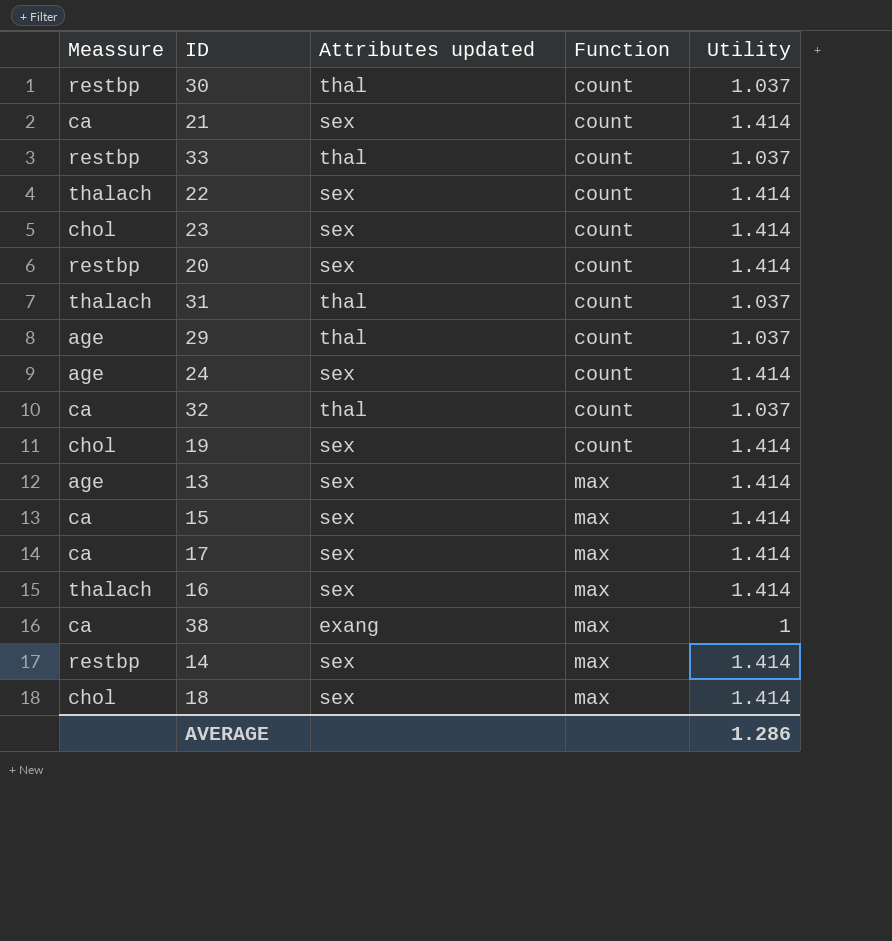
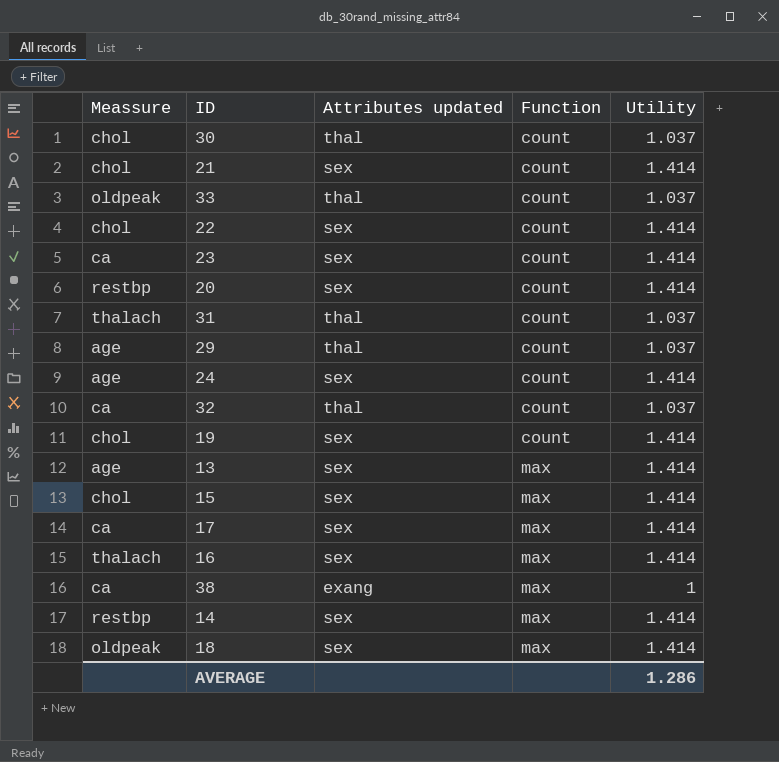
30 | Meassure: restbp -> chol
21 | Meassure: ca -> chol
33 | Meassure: restbp -> oldpeak
22 | Meassure: thalach -> chol
23 | Meassure: chol -> ca
15 | Meassure: ca -> chol
18 | Meassure: chol -> oldpeak

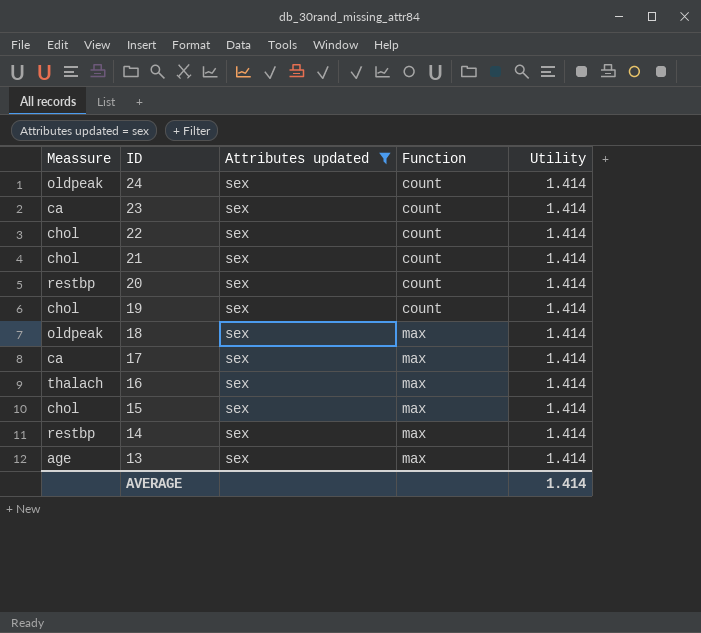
filter: none -> Attributes updated = sex
row order: Function ascending -> ID descending
24 | Meassure: age -> oldpeak
AVERAGE | Utility: 1.286 -> 1.414

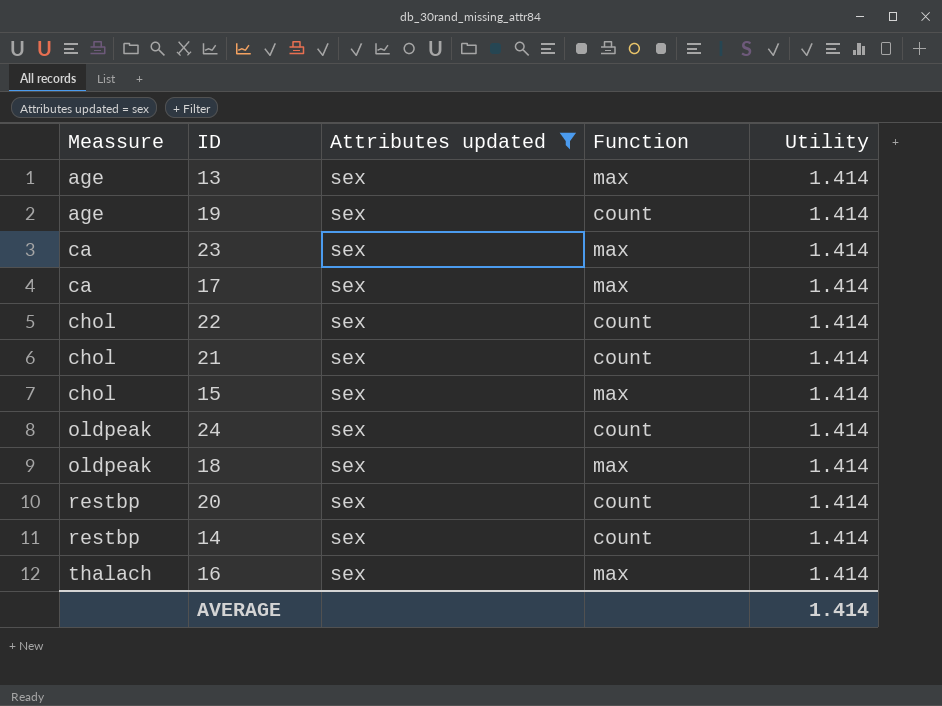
row order: ID descending -> Meassure ascending
19 | Meassure: chol -> age
23 | Function: count -> max
14 | Function: max -> count

